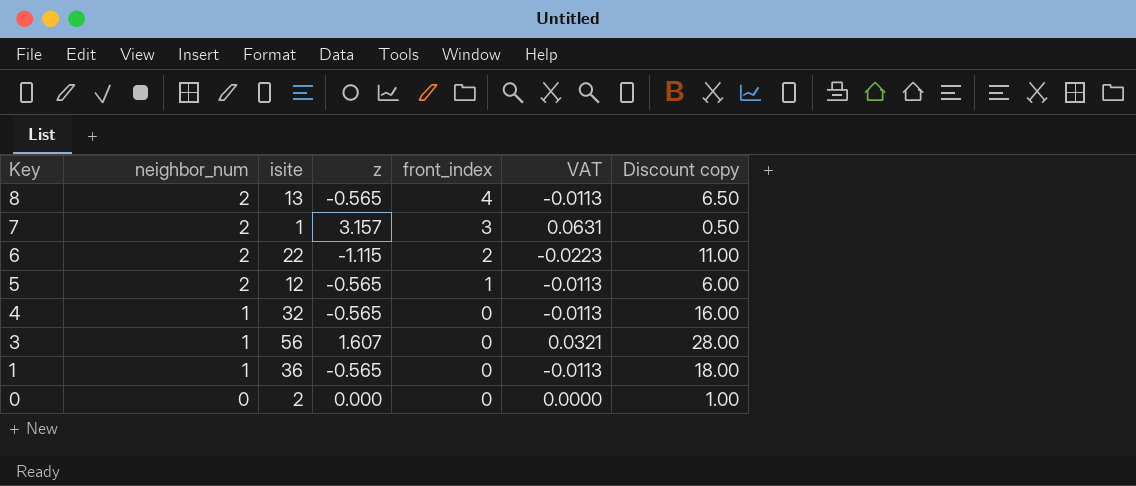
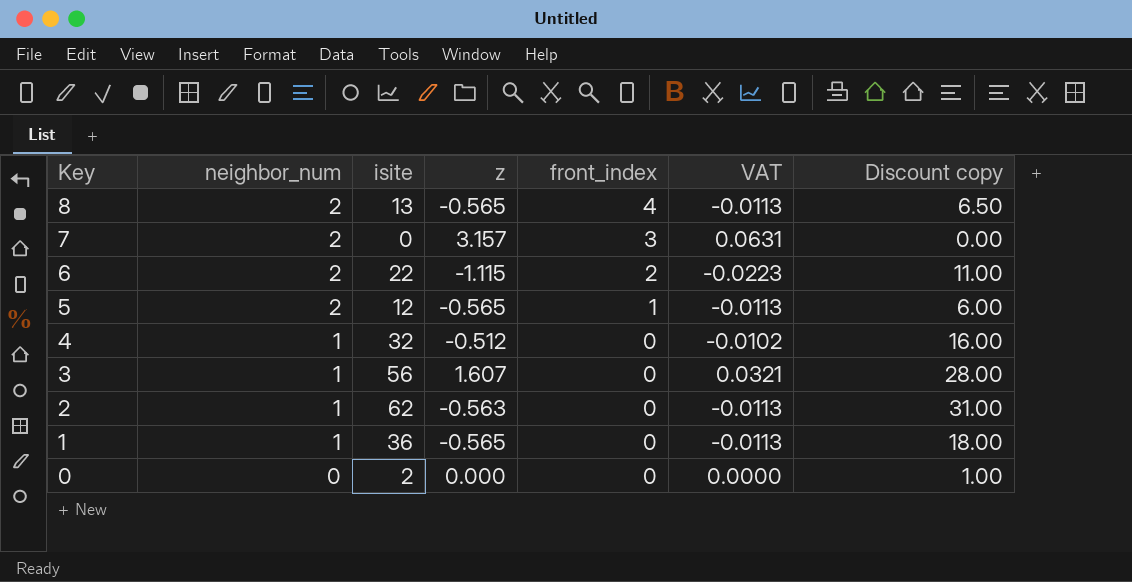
7 | isite: 1 -> 0
7 | Discount copy: 0.50 -> 0.00
4 | z: -0.565 -> -0.512
4 | VAT: -0.0113 -> -0.0102
row 2: none -> 1 | 62 | -0.563 | 0 | -0.0113 | 31.00

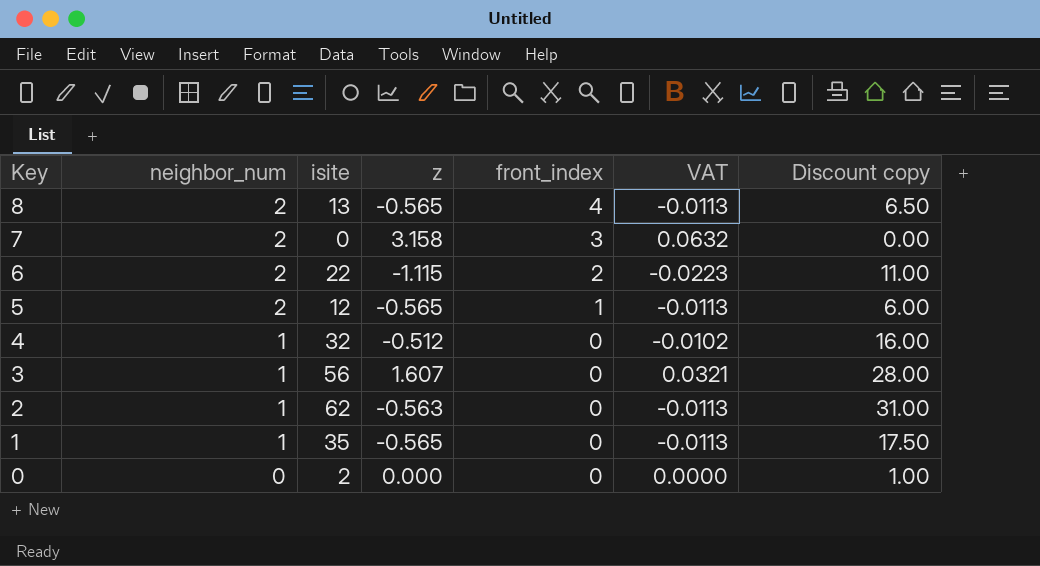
7 | z: 3.157 -> 3.158
7 | VAT: 0.0631 -> 0.0632
1 | isite: 36 -> 35
1 | Discount copy: 18.00 -> 17.50

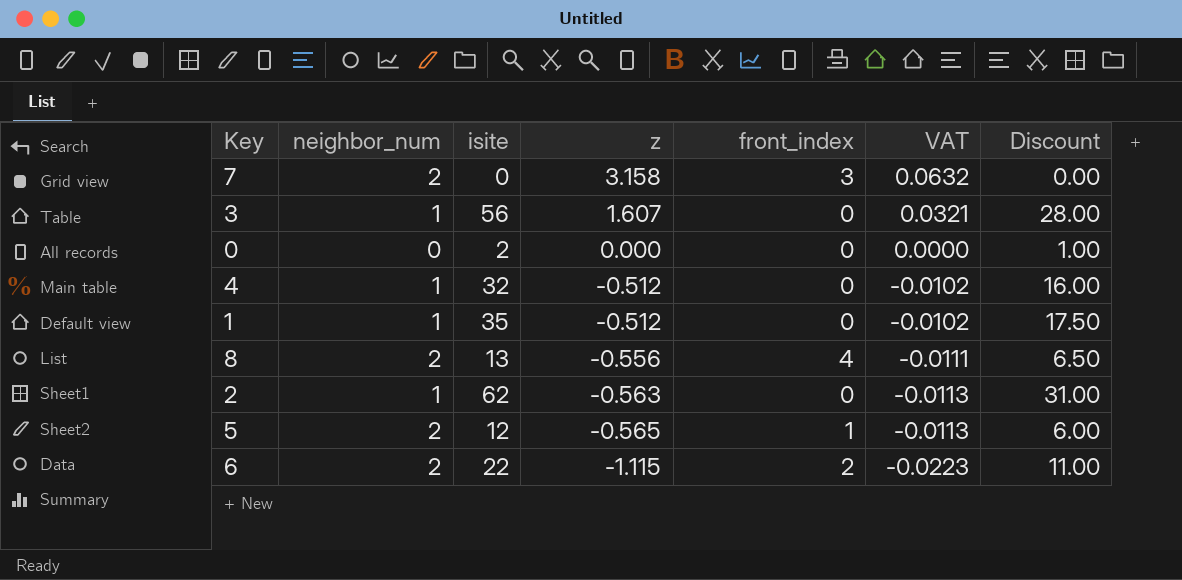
row order: Key descending -> z descending
column name: Discount copy -> Discount
1 | z: -0.565 -> -0.512
1 | VAT: -0.0113 -> -0.0102
8 | z: -0.565 -> -0.556
8 | VAT: -0.0113 -> -0.0111

